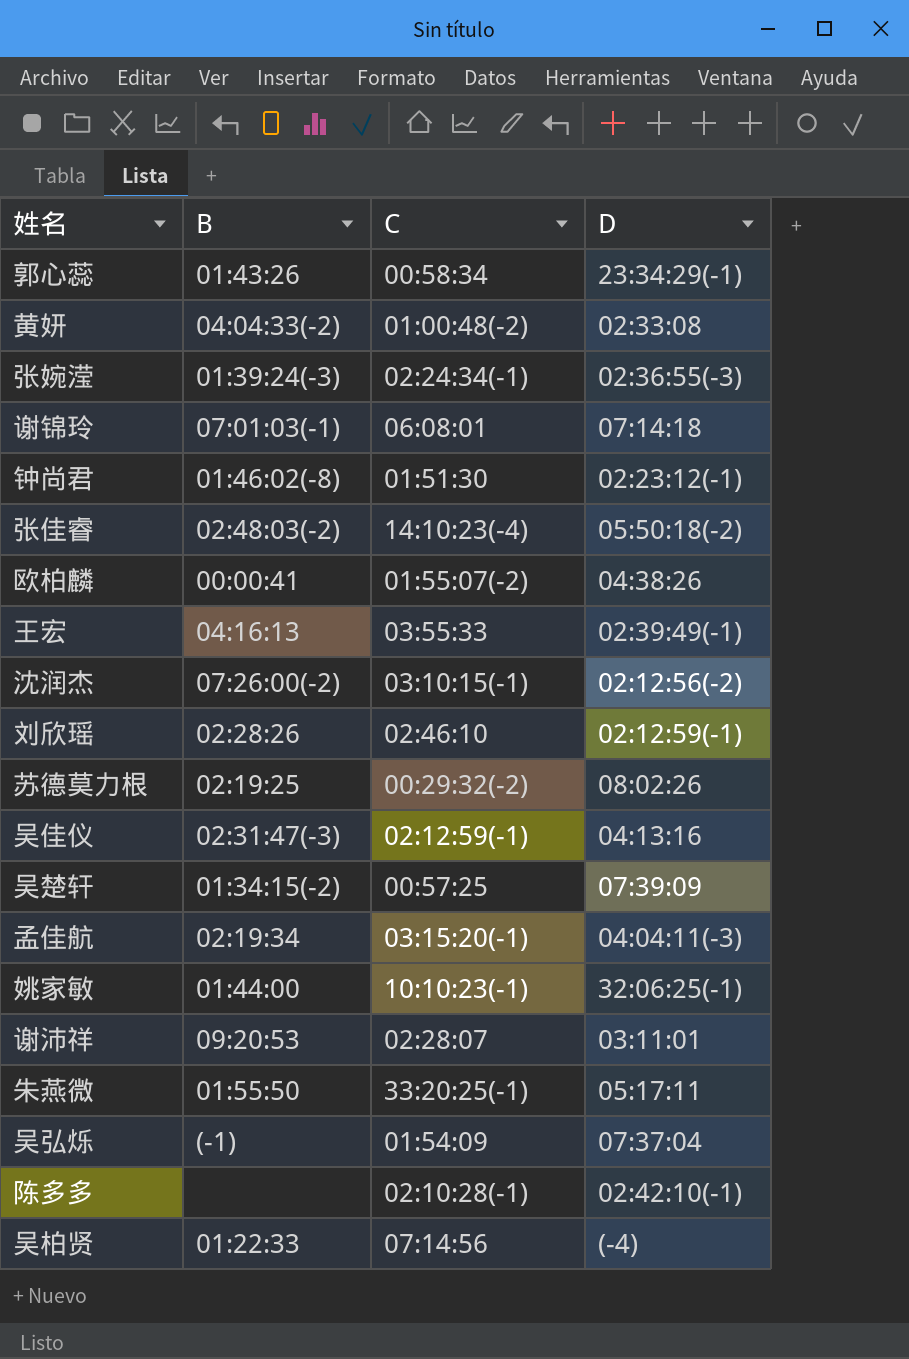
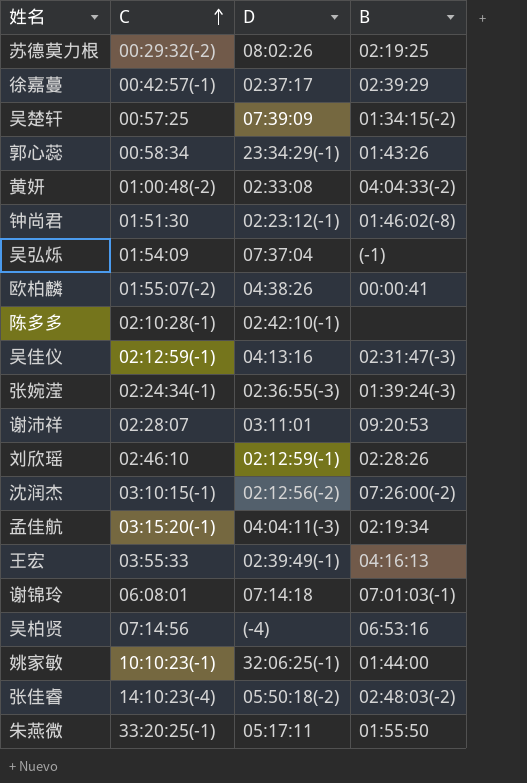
row order: none -> C ascending
column B | position: 2 -> 4
row 徐嘉蔓: none -> 00:42:57(-1) | 02:37:17 | 02:39:29
吴柏贤 | B: 01:22:33 -> 06:53:16

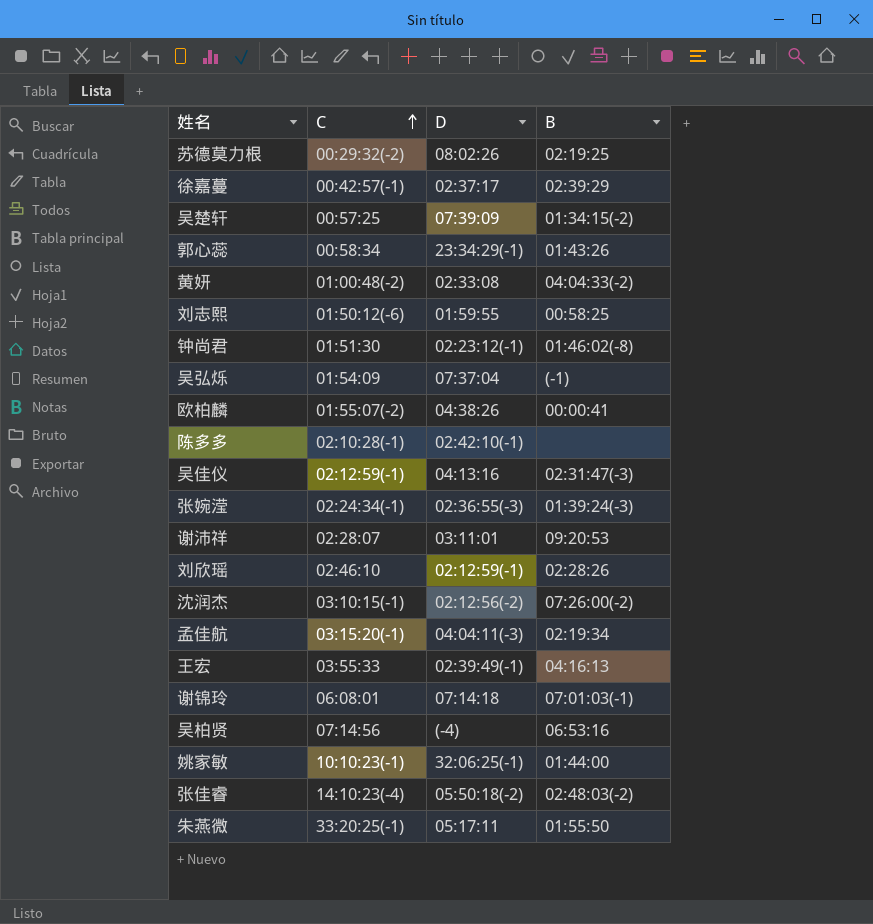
row 刘志熙: none -> 01:50:12(-6) | 01:59:55 | 00:58:25

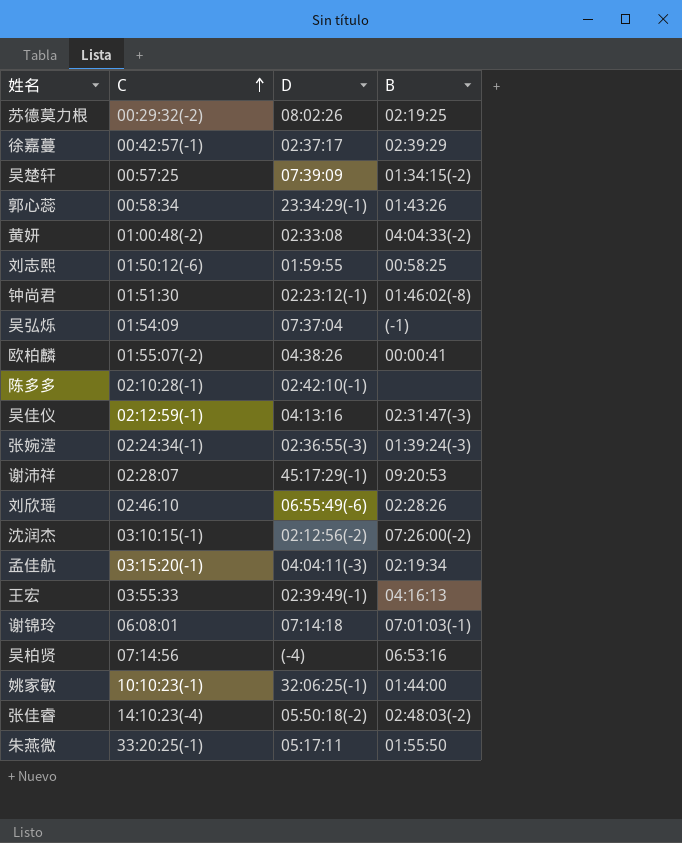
谢沛祥 | D: 03:11:01 -> 45:17:29(-1)
刘欣瑶 | D: 02:12:59(-1) -> 06:55:49(-6)

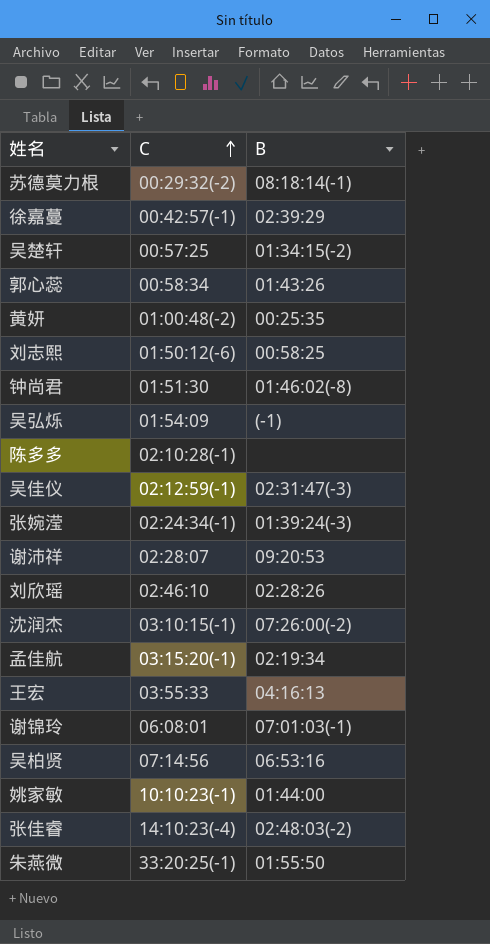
column D | position: 3 -> none
row 欧柏麟: 01:55:07(-2) | 04:38:26 | 00:00:41 -> none
苏德莫力根 | B: 02:19:25 -> 08:18:14(-1)
黄妍 | B: 04:04:33(-2) -> 00:25:35

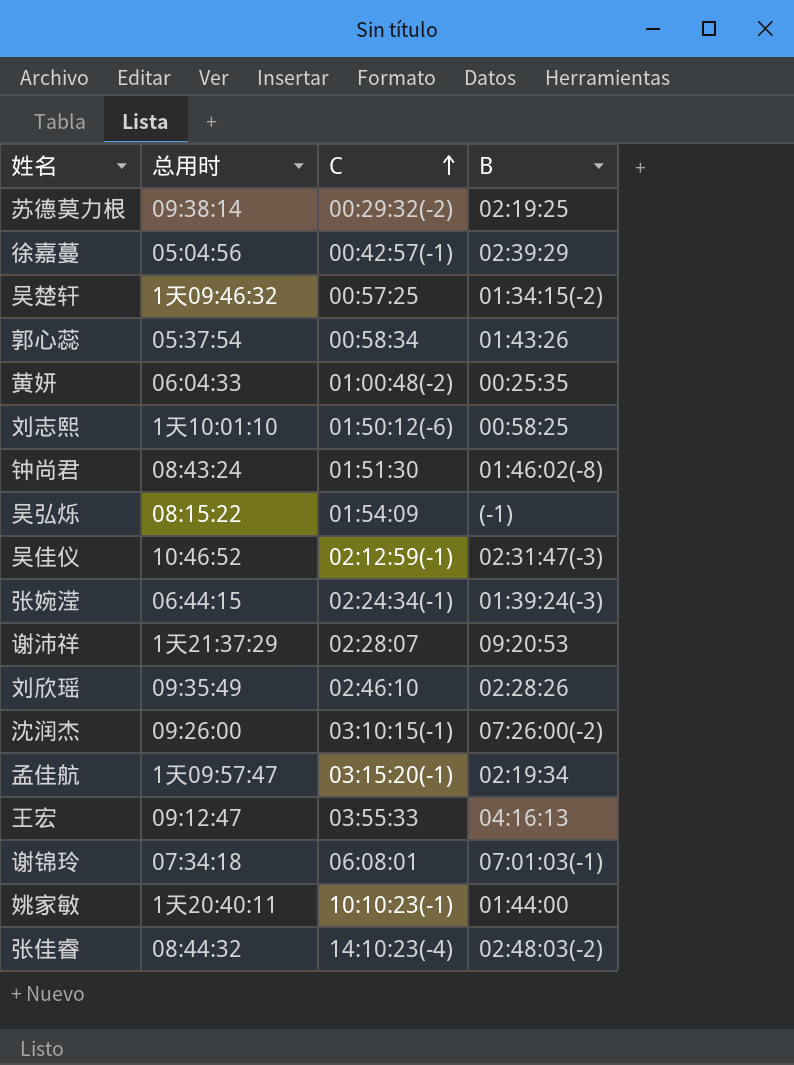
column 总用时 | position: none -> 2
row 陈多多: 02:10:28(-1) | none -> none
row 吴柏贤: 07:14:56 | 06:53:16 -> none
row 朱燕微: 33:20:25(-1) | 01:55:50 -> none
苏德莫力根 | B: 08:18:14(-1) -> 02:19:25

